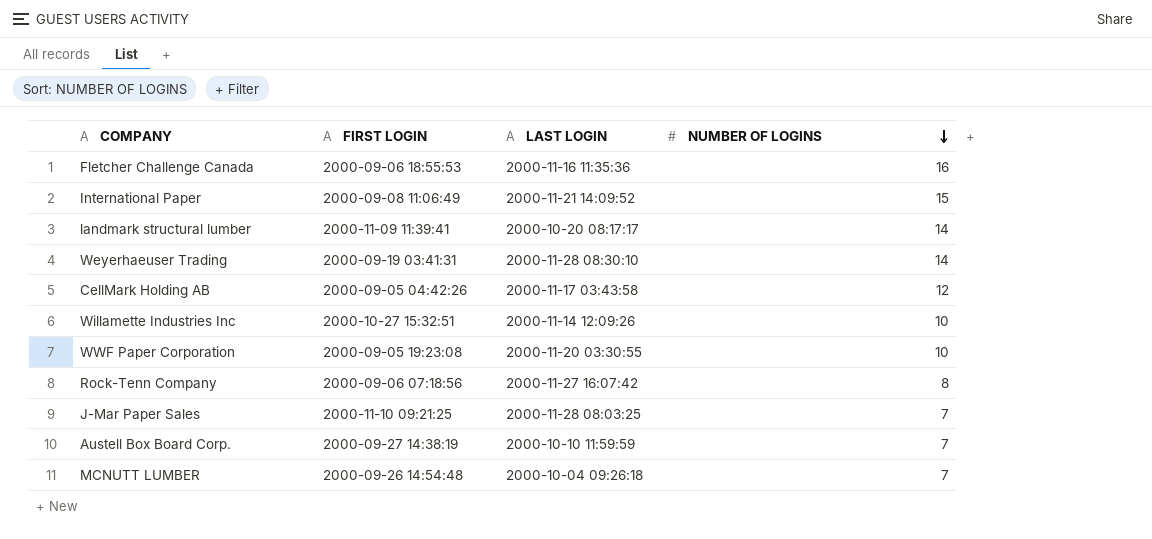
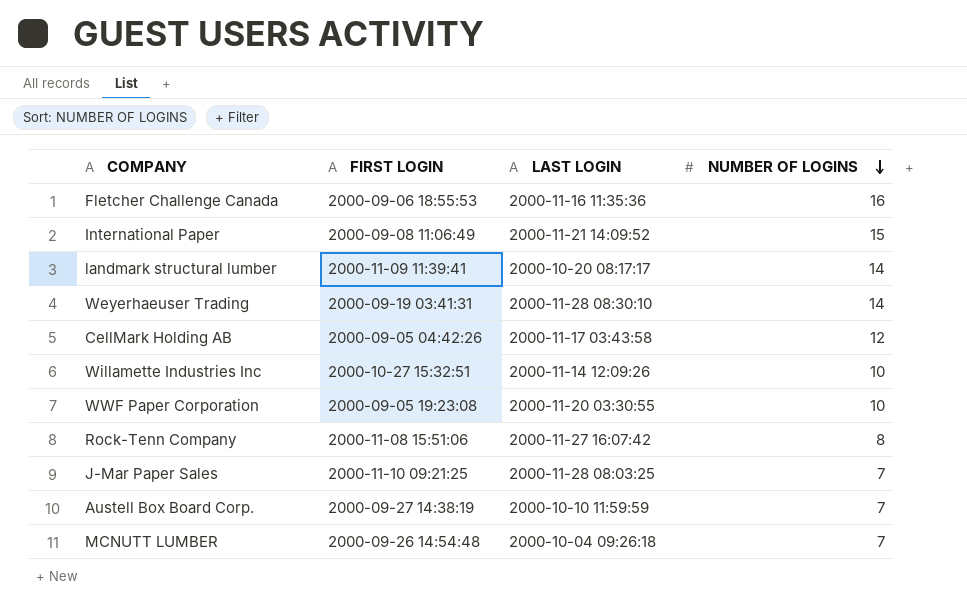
Rock-Tenn Company | FIRST LOGIN: 2000-09-06 07:18:56 -> 2000-11-08 15:51:06

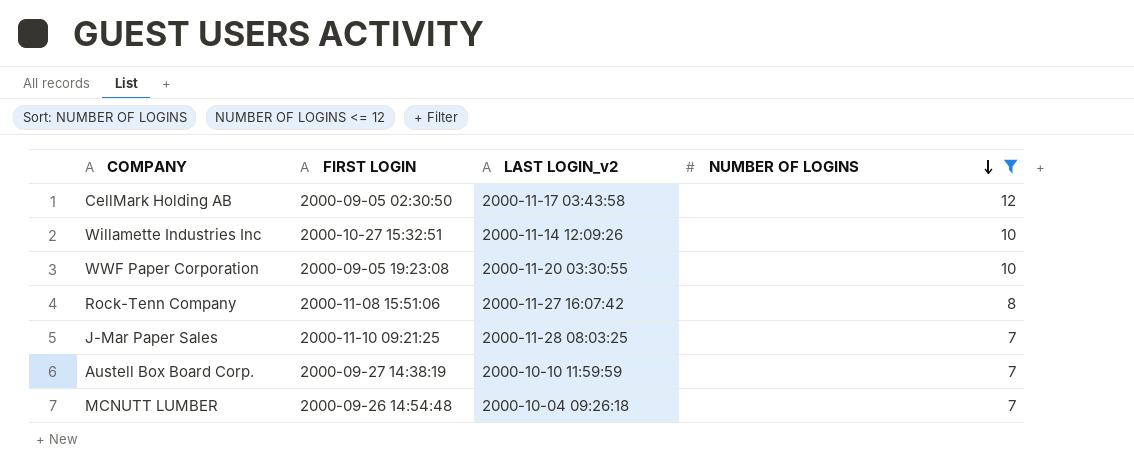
filter: none -> NUMBER OF LOGINS <= 12
column name: LAST LOGIN -> LAST LOGIN_v2
CellMark Holding AB | FIRST LOGIN: 2000-09-05 04:42:26 -> 2000-09-05 02:30:50

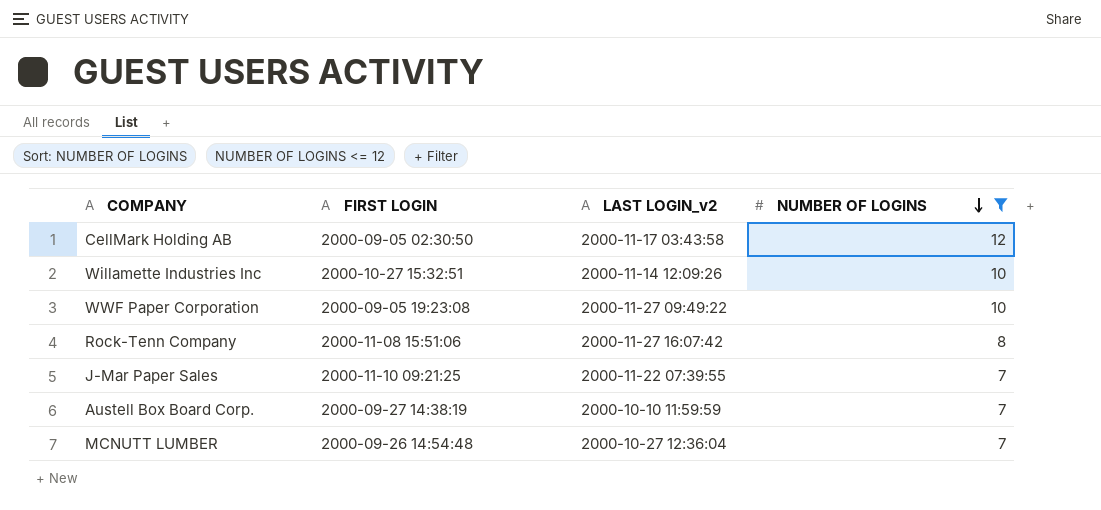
WWF Paper Corporation | LAST LOGIN_v2: 2000-11-20 03:30:55 -> 2000-11-27 09:49:22
J-Mar Paper Sales | LAST LOGIN_v2: 2000-11-28 08:03:25 -> 2000-11-22 07:39:55
MCNUTT LUMBER | LAST LOGIN_v2: 2000-10-04 09:26:18 -> 2000-10-27 12:36:04

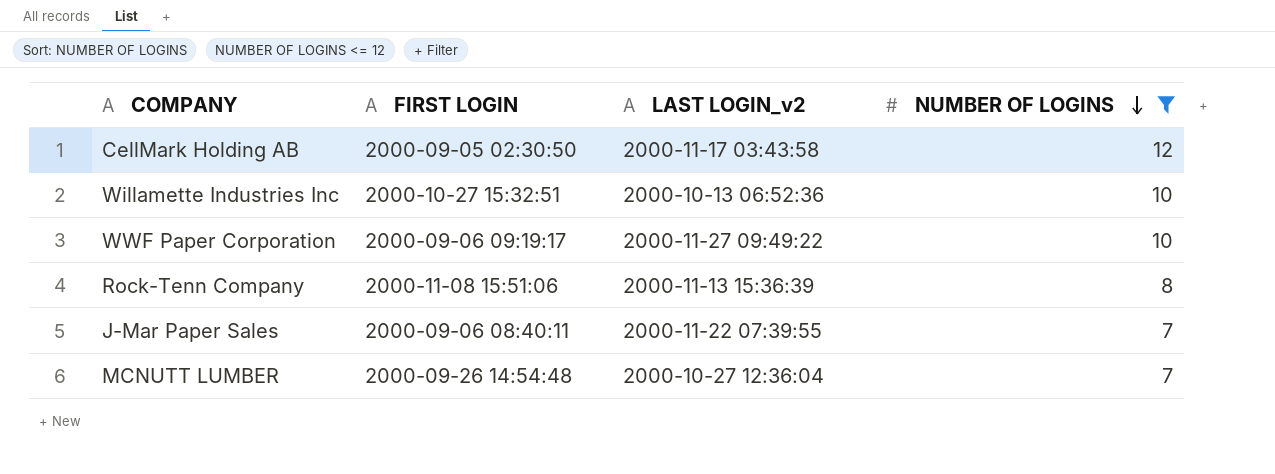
row Austell Box Board Corp.: 2000-09-27 14:38:19 | 2000-10-10 11:59:59 | 7 -> none
Willamette Industries Inc | LAST LOGIN_v2: 2000-11-14 12:09:26 -> 2000-10-13 06:52:36
WWF Paper Corporation | FIRST LOGIN: 2000-09-05 19:23:08 -> 2000-09-06 09:19:17
Rock-Tenn Company | LAST LOGIN_v2: 2000-11-27 16:07:42 -> 2000-11-13 15:36:39
J-Mar Paper Sales | FIRST LOGIN: 2000-11-10 09:21:25 -> 2000-09-06 08:40:11

